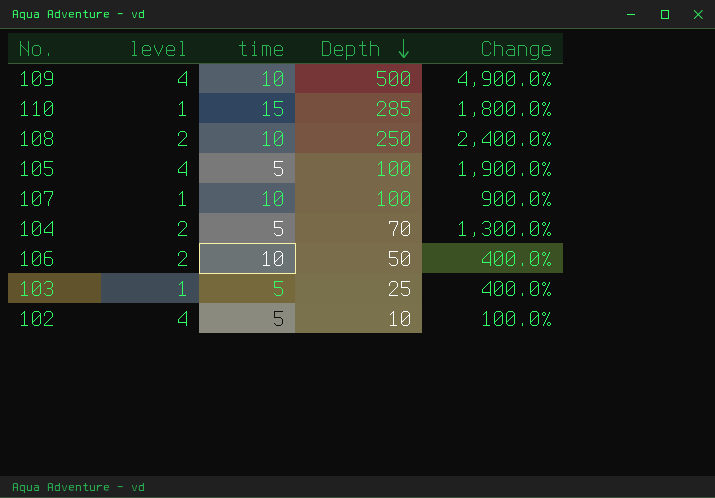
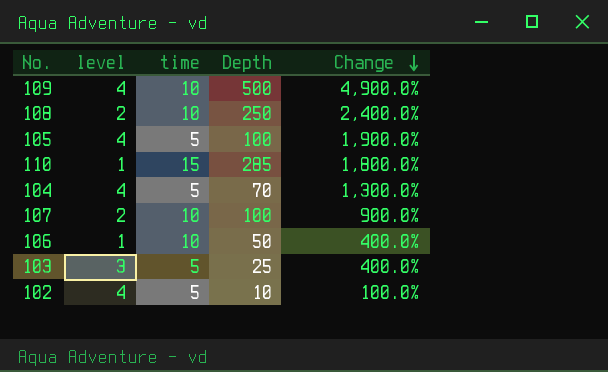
row order: Depth descending -> Change descending
104 | level: 2 -> 4
107 | level: 1 -> 2
106 | level: 2 -> 1
103 | level: 1 -> 3

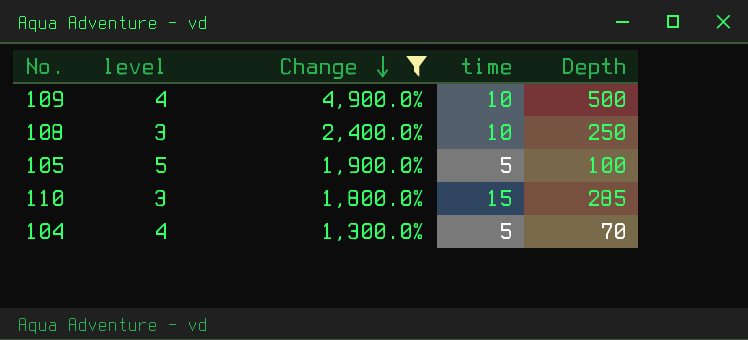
filter: none -> Change >= 1,300.0%
column Change | position: 5 -> 3
108 | level: 2 -> 3
105 | level: 4 -> 5
110 | level: 1 -> 3

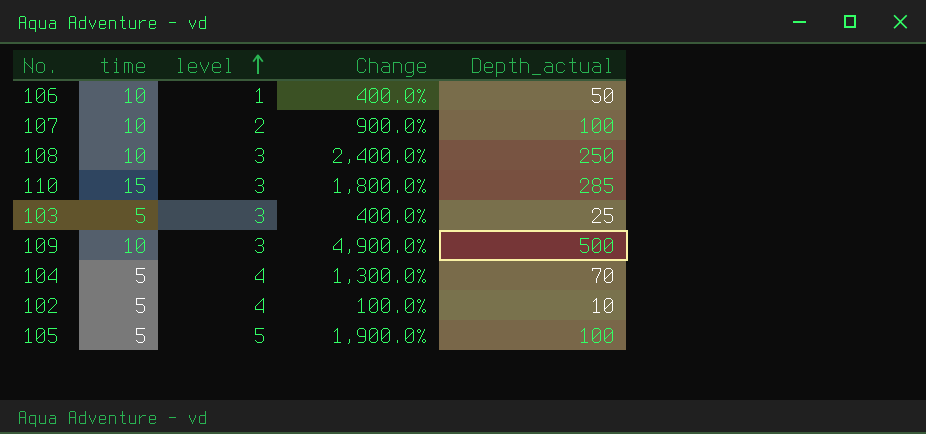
filter: Change >= 1,300.0% -> none
row order: Change descending -> level ascending
column time | position: 4 -> 2
column name: Depth -> Depth_actual
109 | level: 4 -> 3

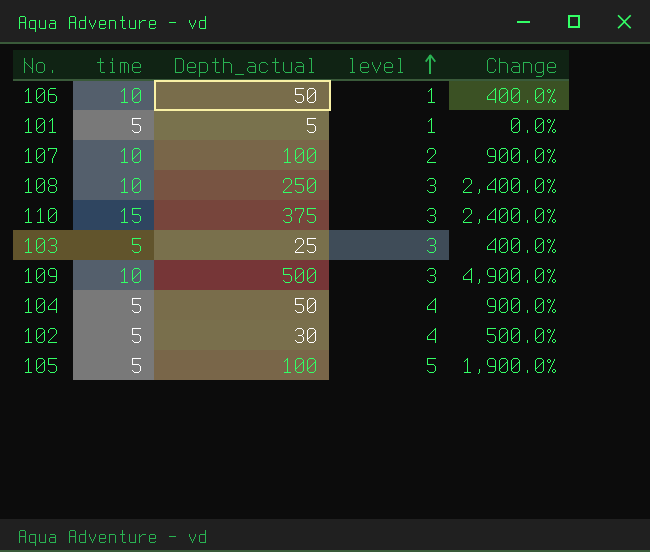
column Depth_actual | position: 5 -> 3
row 101: none -> 5 | 5 | 1 | 0.0%
110 | Depth_actual: 285 -> 375
110 | Change: 1,800.0% -> 2,400.0%
104 | Depth_actual: 70 -> 50
104 | Change: 1,300.0% -> 900.0%
102 | Depth_actual: 10 -> 30
102 | Change: 100.0% -> 500.0%

